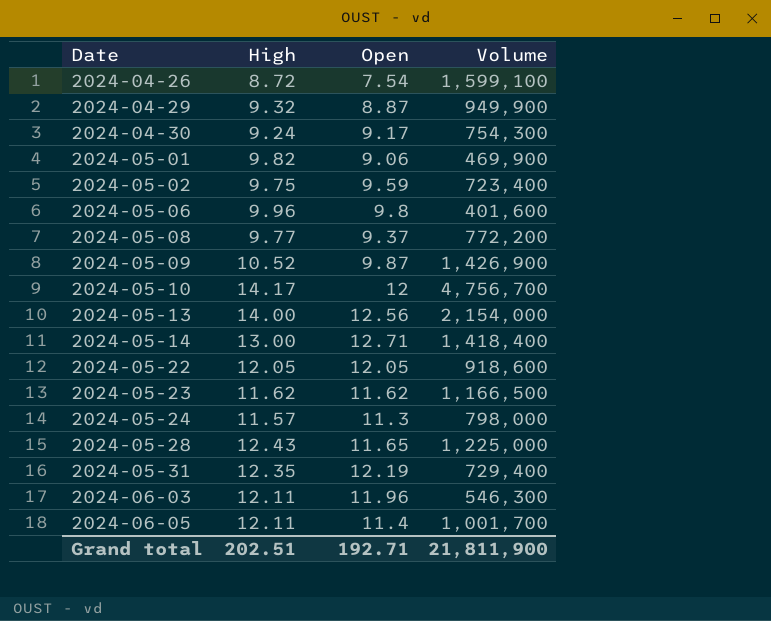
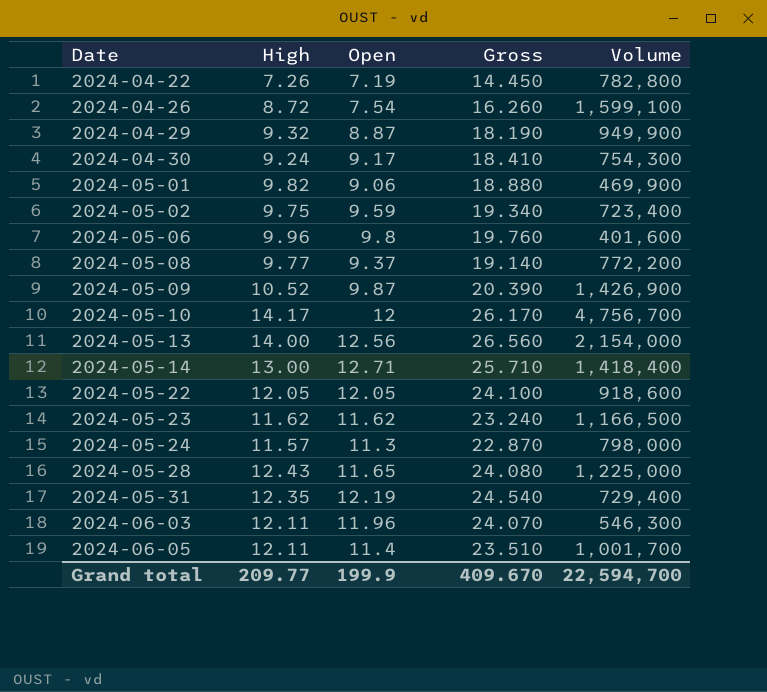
column Gross | formula: none -> [High] + [Open]
row 2024-04-22: none -> 7.26 | 7.19 | 14.450 | 782,800
Grand total | High: 202.51 -> 209.77
Grand total | Open: 192.71 -> 199.9
Grand total | Volume: 21,811,900 -> 22,594,700

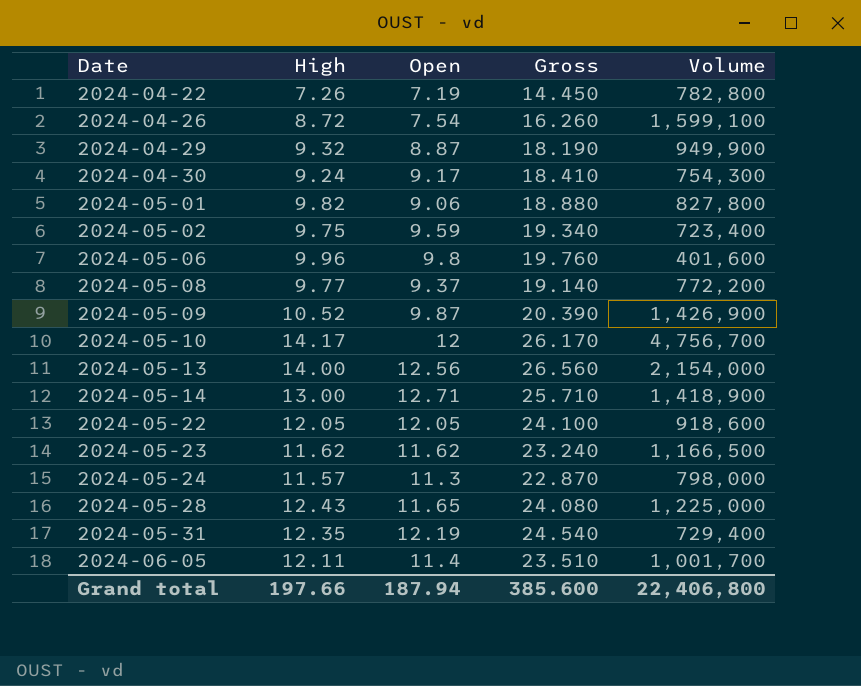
row 2024-06-03: 12.11 | 11.96 | 24.070 | 546,300 -> none
2024-05-01 | Volume: 469,900 -> 827,800
2024-05-14 | Volume: 1,418,400 -> 1,418,900
Grand total | High: 209.77 -> 197.66
Grand total | Open: 199.9 -> 187.94
Grand total | Gross: 409.670 -> 385.600
Grand total | Volume: 22,594,700 -> 22,406,800

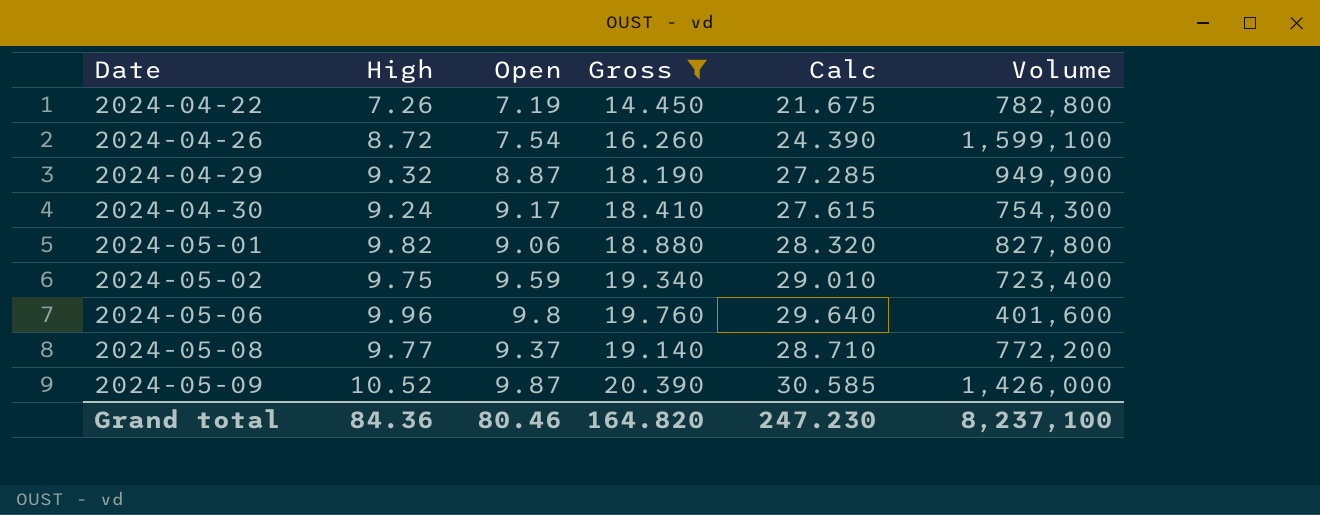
filter: none -> Gross <= 20.390
column Calc | formula: none -> [Gross] * 1.5
2024-05-09 | Volume: 1,426,900 -> 1,426,000
Grand total | High: 197.66 -> 84.36
Grand total | Open: 187.94 -> 80.46
Grand total | Gross: 385.600 -> 164.820
Grand total | Volume: 22,406,800 -> 8,237,100

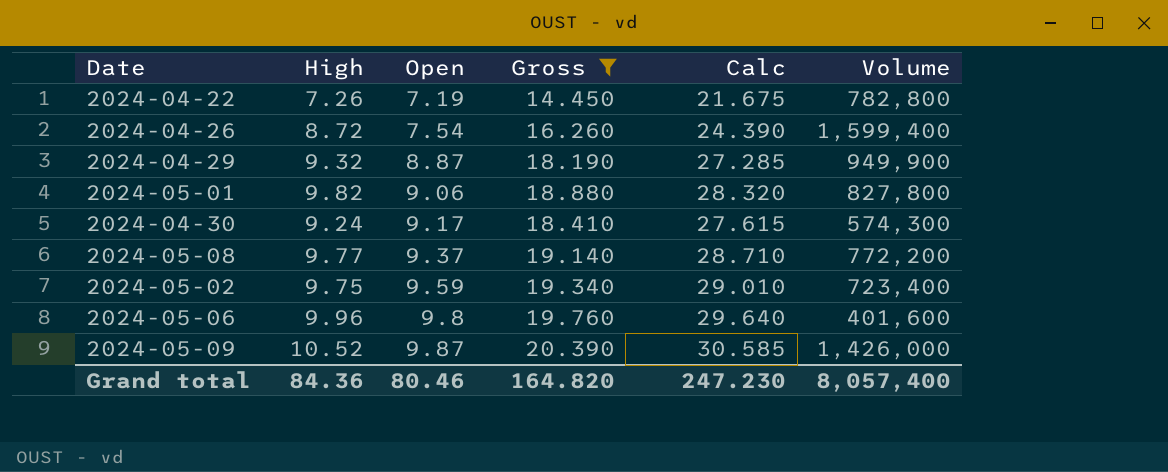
row order: Date ascending -> Open ascending
2024-04-26 | Volume: 1,599,100 -> 1,599,400
2024-04-30 | Volume: 754,300 -> 574,300
Grand total | Volume: 8,237,100 -> 8,057,400

